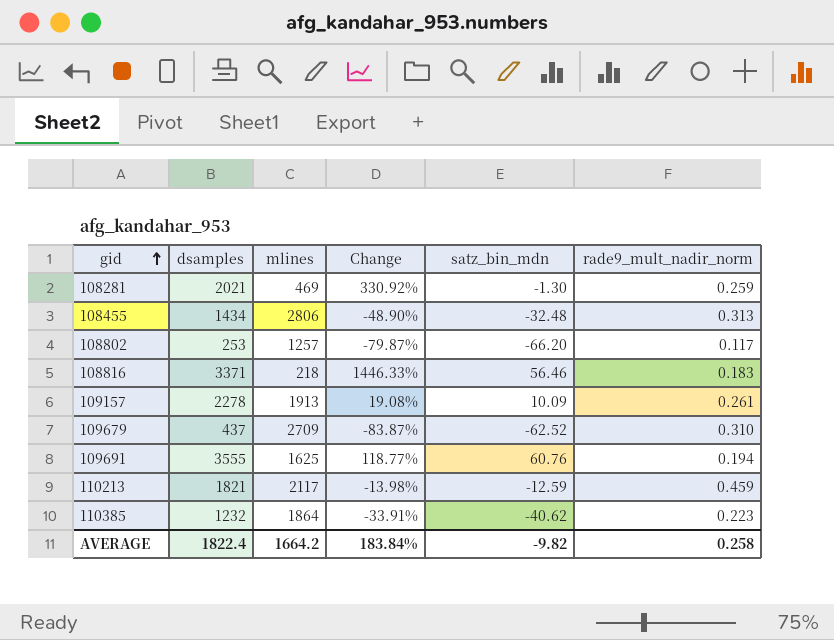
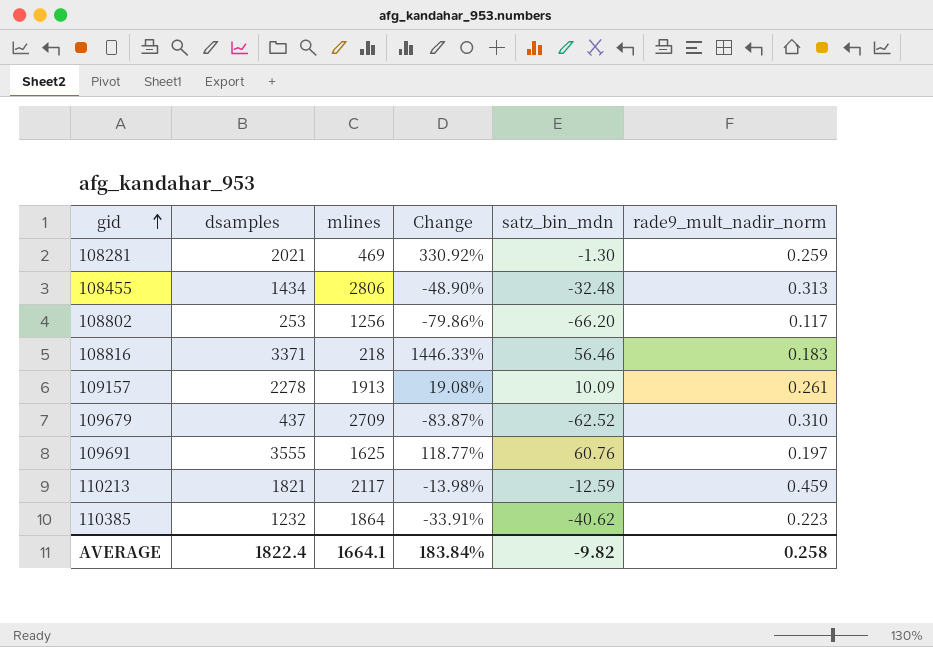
108802 | mlines: 1257 -> 1256
108802 | Change: -79.87% -> -79.86%
109691 | rade9_mult_nadir_norm: 0.194 -> 0.197
AVERAGE | mlines: 1664.2 -> 1664.1

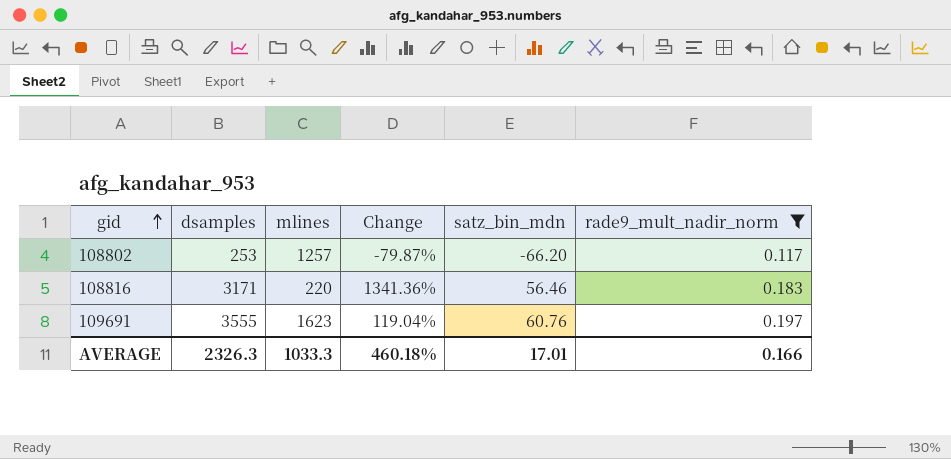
filter: none -> rade9_mult_nadir_norm <= 0.197
108802 | mlines: 1256 -> 1257
108802 | Change: -79.86% -> -79.87%
108816 | dsamples: 3371 -> 3171
108816 | mlines: 218 -> 220
108816 | Change: 1446.33% -> 1341.36%
109691 | mlines: 1625 -> 1623
109691 | Change: 118.77% -> 119.04%
AVERAGE | dsamples: 1822.4 -> 2326.3
AVERAGE | mlines: 1664.1 -> 1033.3
AVERAGE | Change: 183.84% -> 460.18%
AVERAGE | satz_bin_mdn: -9.82 -> 17.01
AVERAGE | rade9_mult_nadir_norm: 0.258 -> 0.166

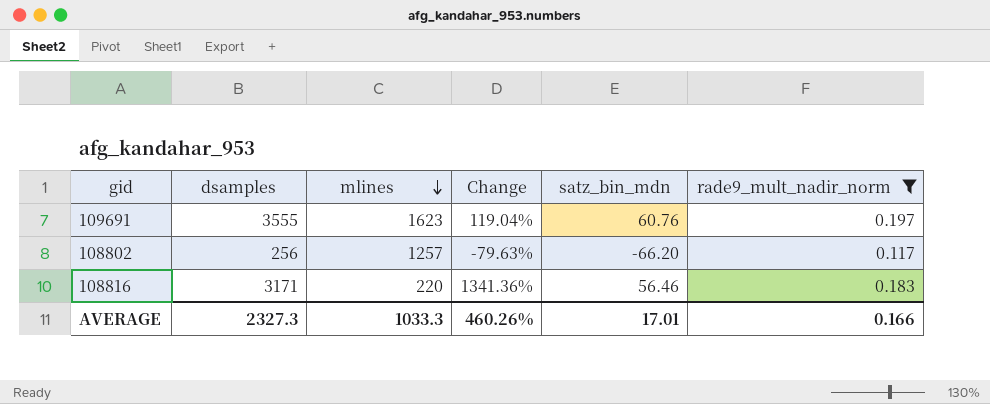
row order: gid ascending -> mlines descending
108802 | dsamples: 253 -> 256
108802 | Change: -79.87% -> -79.63%
AVERAGE | dsamples: 2326.3 -> 2327.3
AVERAGE | Change: 460.18% -> 460.26%

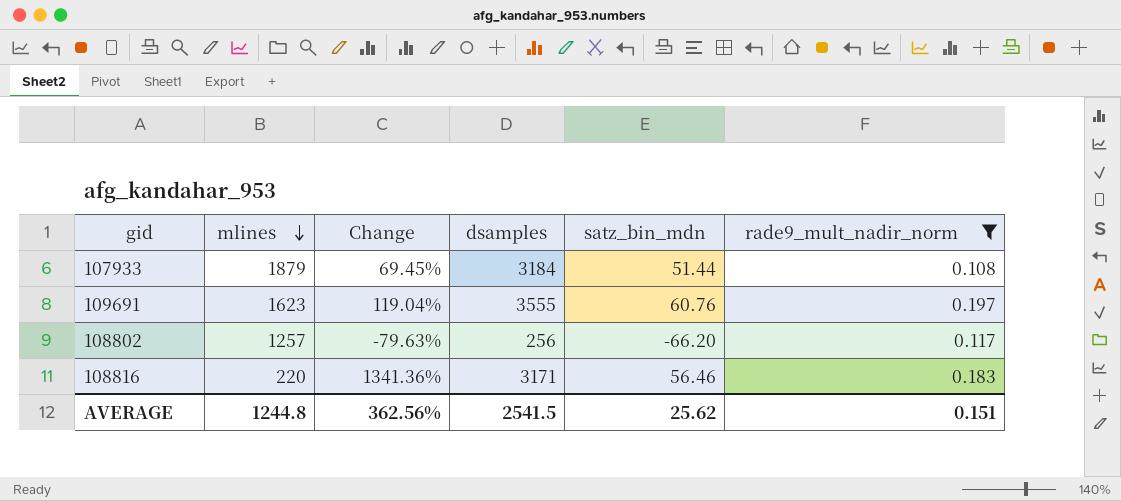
column dsamples | position: 2 -> 4
row 107933: none -> 1879 | 69.45% | 3184 | 51.44 | 0.108
AVERAGE | mlines: 1033.3 -> 1244.8
AVERAGE | Change: 460.26% -> 362.56%
AVERAGE | dsamples: 2327.3 -> 2541.5
AVERAGE | satz_bin_mdn: 17.01 -> 25.62
AVERAGE | rade9_mult_nadir_norm: 0.166 -> 0.151

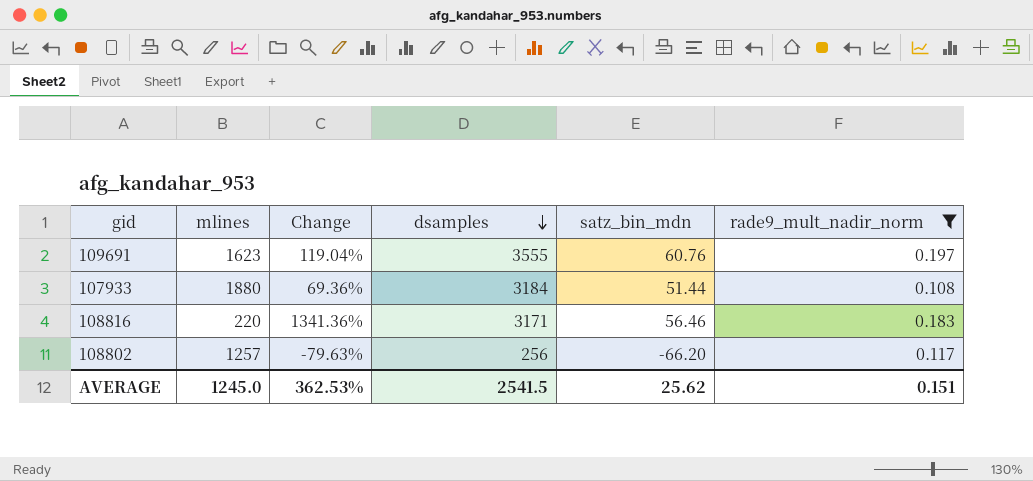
row order: mlines descending -> dsamples descending
107933 | mlines: 1879 -> 1880
107933 | Change: 69.45% -> 69.36%
AVERAGE | mlines: 1244.8 -> 1245.0
AVERAGE | Change: 362.56% -> 362.53%

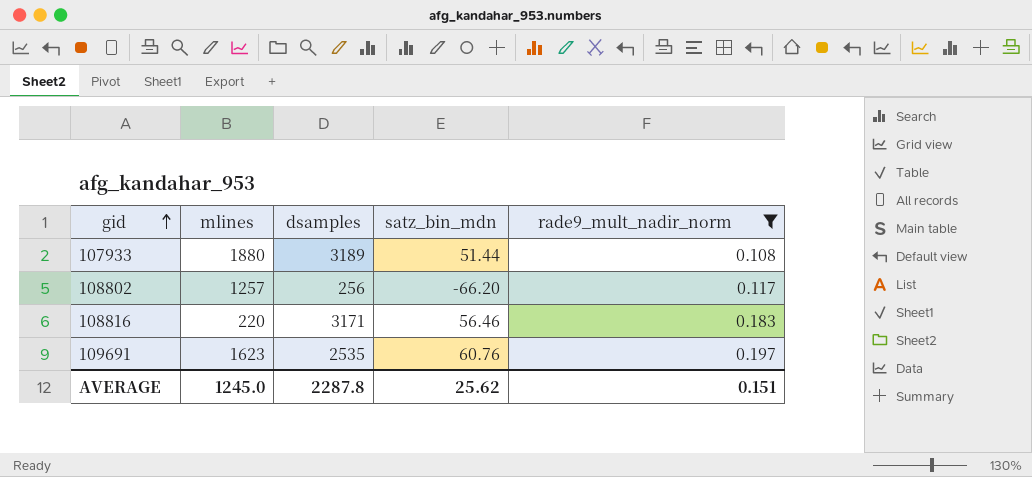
row order: dsamples descending -> gid ascending
column Change | formula: ([dsamples] - [mlines]) / [mlines] -> none
107933 | dsamples: 3184 -> 3189
109691 | dsamples: 3555 -> 2535
AVERAGE | dsamples: 2541.5 -> 2287.8

